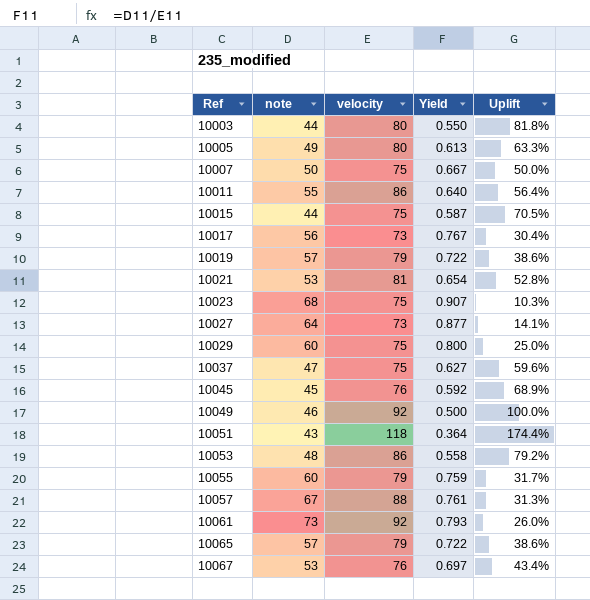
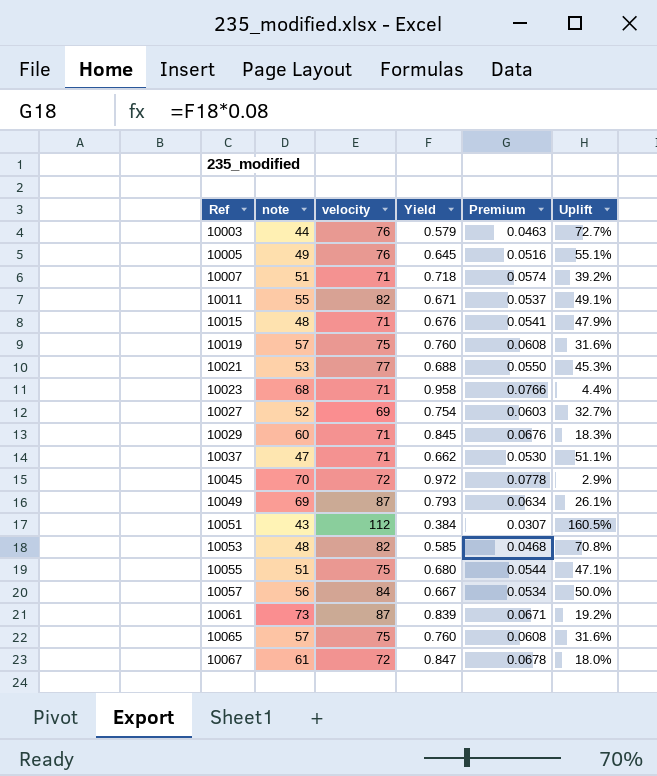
column Premium | formula: none -> [Yield] * 0.08
row 10017: 56 | 73 | 0.767 | 30.4% -> none
10003 | velocity: 80 -> 76
10003 | Yield: 0.550 -> 0.579
10003 | Uplift: 81.8% -> 72.7%
10005 | velocity: 80 -> 76
10005 | Yield: 0.613 -> 0.645
10005 | Uplift: 63.3% -> 55.1%
10007 | note: 50 -> 51
10007 | velocity: 75 -> 71
10007 | Yield: 0.667 -> 0.718
10007 | Uplift: 50.0% -> 39.2%
10011 | velocity: 86 -> 82
10011 | Yield: 0.640 -> 0.671
10011 | Uplift: 56.4% -> 49.1%
10015 | note: 44 -> 48
10015 | velocity: 75 -> 71
10015 | Yield: 0.587 -> 0.676
10015 | Uplift: 70.5% -> 47.9%
10019 | velocity: 79 -> 75
10019 | Yield: 0.722 -> 0.760
10019 | Uplift: 38.6% -> 31.6%
10021 | velocity: 81 -> 77
10021 | Yield: 0.654 -> 0.688
10021 | Uplift: 52.8% -> 45.3%
10023 | velocity: 75 -> 71
10023 | Yield: 0.907 -> 0.958
10023 | Uplift: 10.3% -> 4.4%
10027 | note: 64 -> 52
10027 | velocity: 73 -> 69
10027 | Yield: 0.877 -> 0.754
10027 | Uplift: 14.1% -> 32.7%
10029 | velocity: 75 -> 71
10029 | Yield: 0.800 -> 0.845
10029 | Uplift: 25.0% -> 18.3%
10037 | velocity: 75 -> 71
10037 | Yield: 0.627 -> 0.662
10037 | Uplift: 59.6% -> 51.1%
10045 | note: 45 -> 70
10045 | velocity: 76 -> 72
10045 | Yield: 0.592 -> 0.972
10045 | Uplift: 68.9% -> 2.9%
10049 | note: 46 -> 69
10049 | velocity: 92 -> 87
10049 | Yield: 0.500 -> 0.793
10049 | Uplift: 100.0% -> 26.1%
10051 | velocity: 118 -> 112
10051 | Yield: 0.364 -> 0.384
10051 | Uplift: 174.4% -> 160.5%
10053 | velocity: 86 -> 82
10053 | Yield: 0.558 -> 0.585
10053 | Uplift: 79.2% -> 70.8%
10055 | note: 60 -> 51
10055 | velocity: 79 -> 75
10055 | Yield: 0.759 -> 0.680
10055 | Uplift: 31.7% -> 47.1%
10057 | note: 67 -> 56
10057 | velocity: 88 -> 84
10057 | Yield: 0.761 -> 0.667
10057 | Uplift: 31.3% -> 50.0%
10061 | velocity: 92 -> 87
10061 | Yield: 0.793 -> 0.839
10061 | Uplift: 26.0% -> 19.2%
10065 | velocity: 79 -> 75
10065 | Yield: 0.722 -> 0.760
10065 | Uplift: 38.6% -> 31.6%
10067 | note: 53 -> 61
10067 | velocity: 76 -> 72
10067 | Yield: 0.697 -> 0.847
10067 | Uplift: 43.4% -> 18.0%

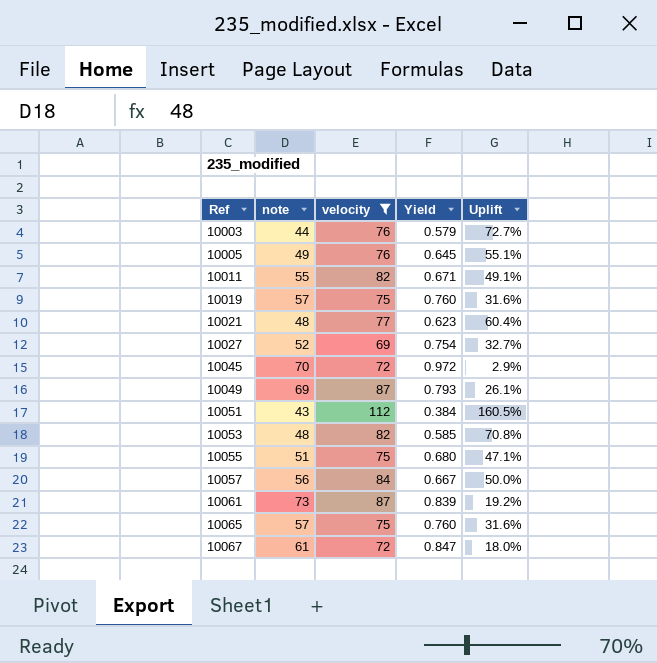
filter: none -> velocity != 71
column Premium | formula: [Yield] * 0.08 -> none
10021 | note: 53 -> 48
10021 | Yield: 0.688 -> 0.623
10021 | Uplift: 45.3% -> 60.4%

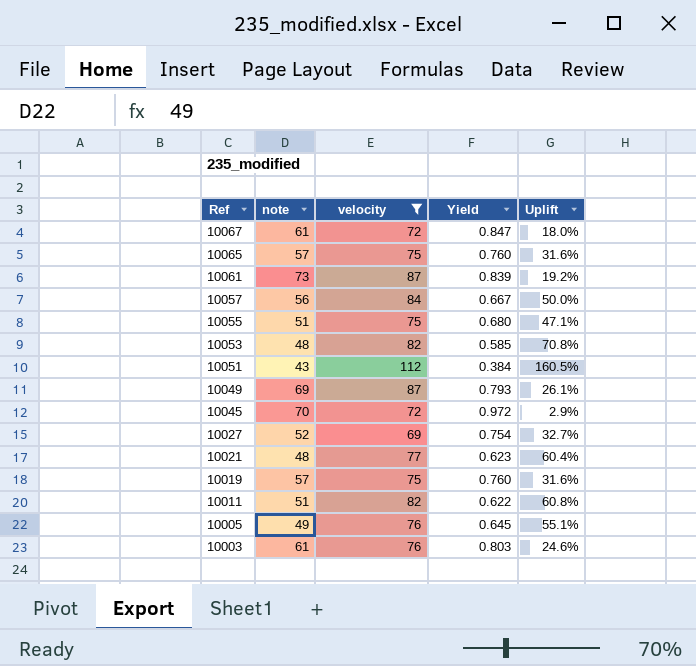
row order: Ref ascending -> Ref descending
10011 | note: 55 -> 51
10011 | Yield: 0.671 -> 0.622
10011 | Uplift: 49.1% -> 60.8%
10003 | note: 44 -> 61
10003 | Yield: 0.579 -> 0.803
10003 | Uplift: 72.7% -> 24.6%

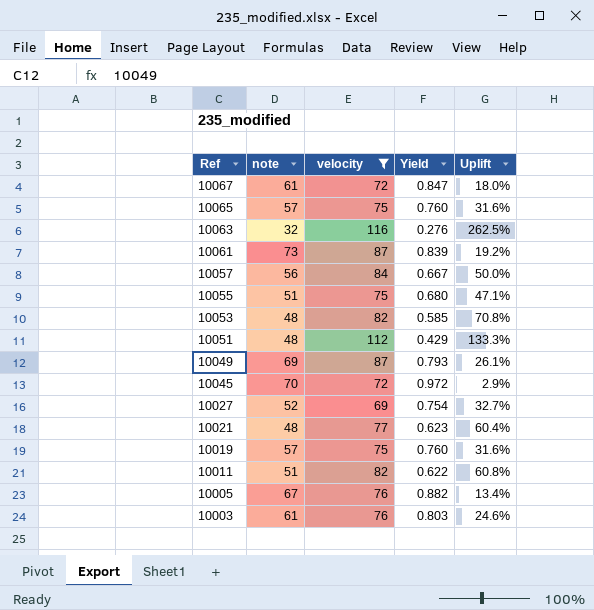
row 10063: none -> 32 | 116 | 0.276 | 262.5%
10051 | note: 43 -> 48
10051 | Yield: 0.384 -> 0.429
10051 | Uplift: 160.5% -> 133.3%
10005 | note: 49 -> 67
10005 | Yield: 0.645 -> 0.882
10005 | Uplift: 55.1% -> 13.4%

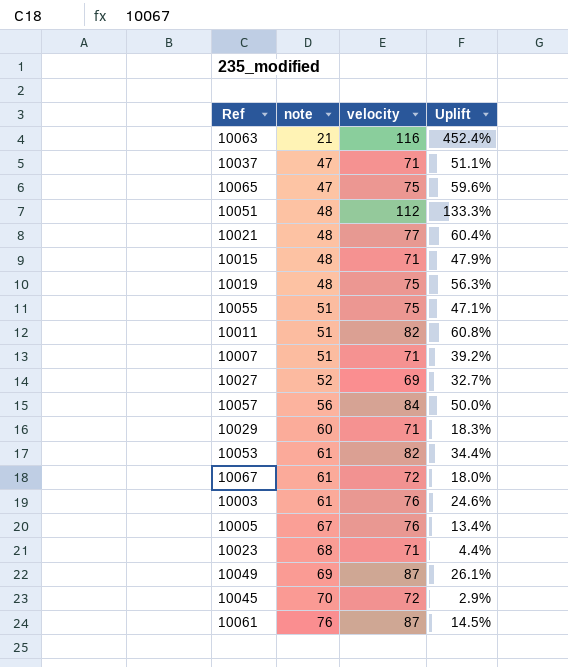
filter: velocity != 71 -> none
row order: Ref descending -> note ascending
column Yield | formula: [note] / [velocity] -> none
10063 | note: 32 -> 21
10063 | Uplift: 262.5% -> 452.4%
10065 | note: 57 -> 47
10065 | Uplift: 31.6% -> 59.6%
10019 | note: 57 -> 48
10019 | Uplift: 31.6% -> 56.3%
10053 | note: 48 -> 61
10053 | Uplift: 70.8% -> 34.4%
10061 | note: 73 -> 76
10061 | Uplift: 19.2% -> 14.5%

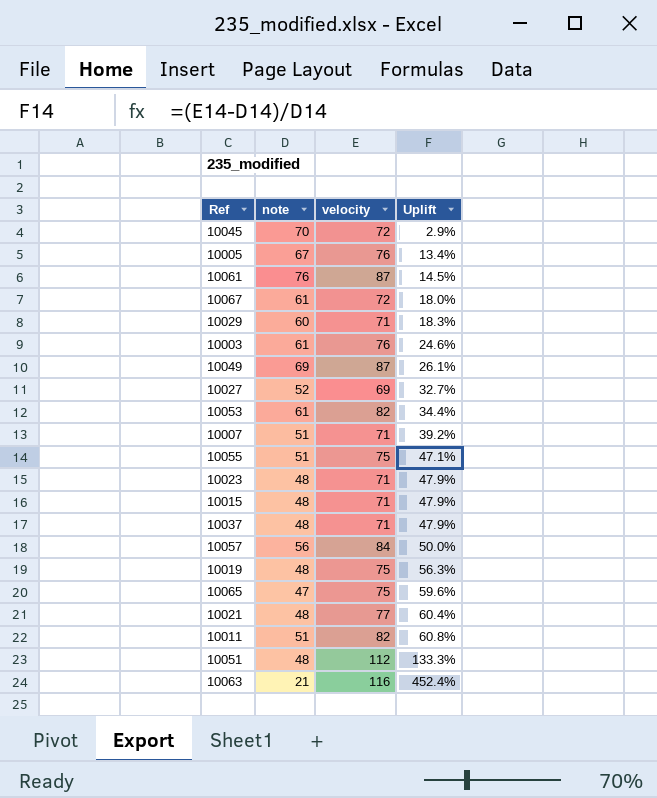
row order: note ascending -> Uplift ascending
10023 | note: 68 -> 48
10023 | Uplift: 4.4% -> 47.9%
10037 | note: 47 -> 48
10037 | Uplift: 51.1% -> 47.9%

